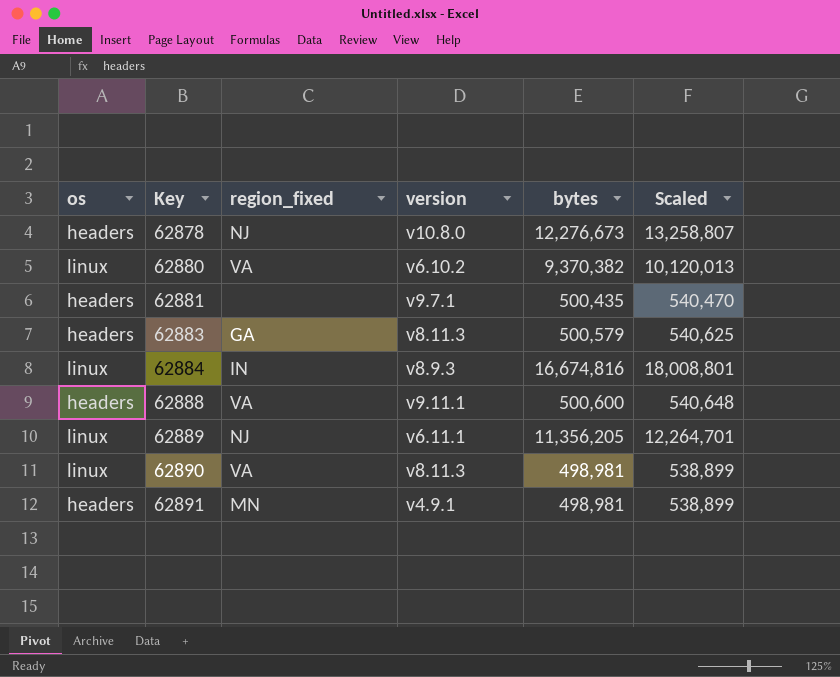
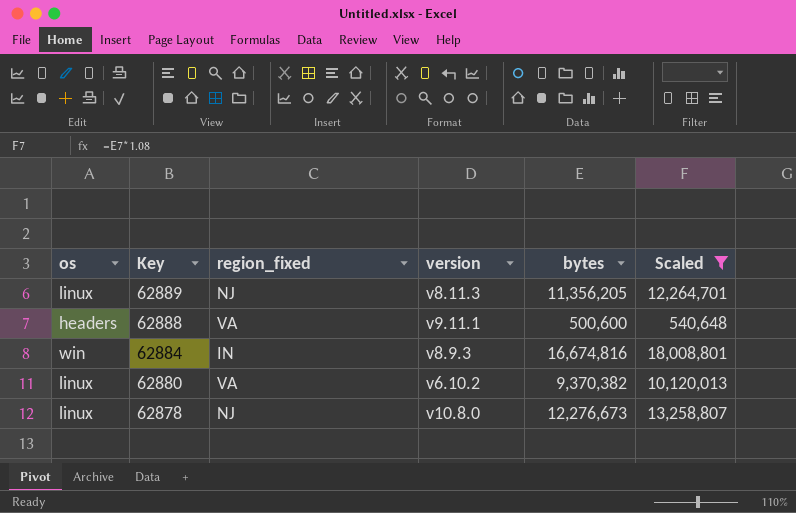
filter: none -> Scaled >= 540,648
row order: Key ascending -> Key descending
62889 | version: v6.11.1 -> v8.11.3
62884 | os: linux -> win
62878 | os: headers -> linux

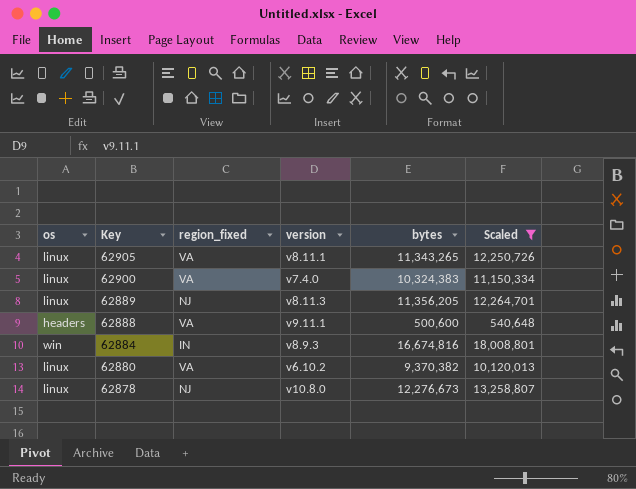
row 62905: none -> linux | VA | v8.11.1 | 11,343,265 | 12,250,726
row 62900: none -> linux | VA | v7.4.0 | 10,324,383 | 11,150,334

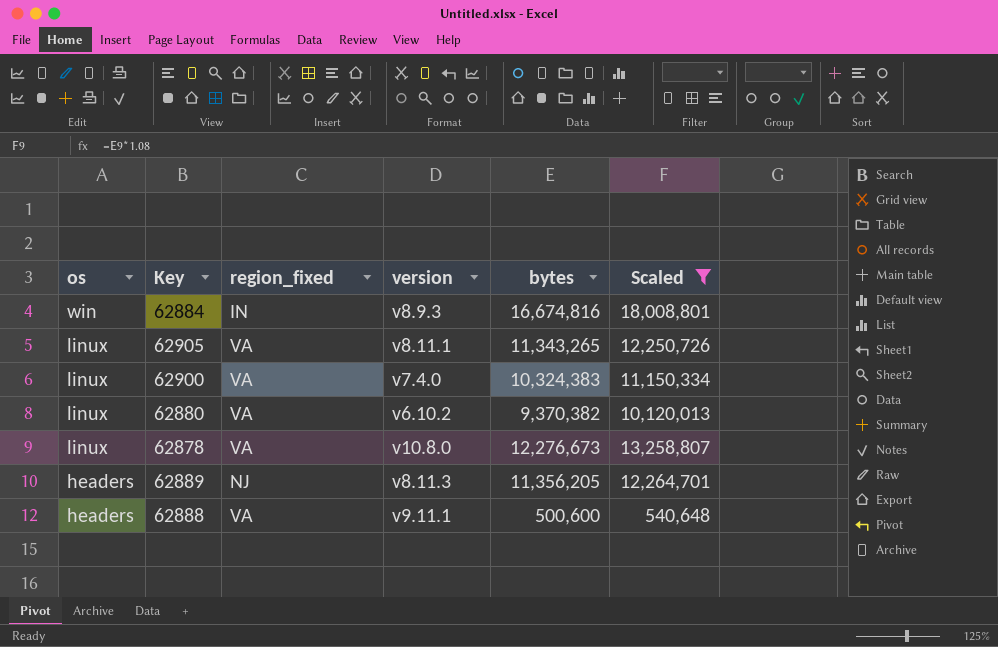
row order: Key descending -> os descending
62878 | region_fixed: NJ -> VA
62889 | os: linux -> headers

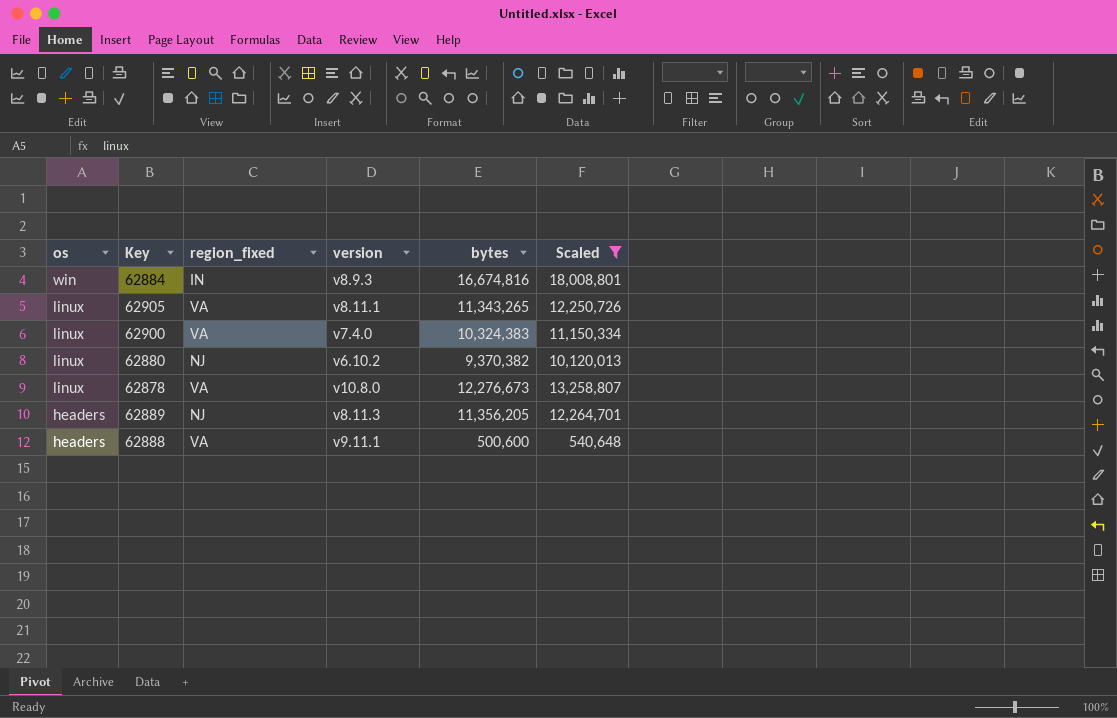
62880 | region_fixed: VA -> NJ

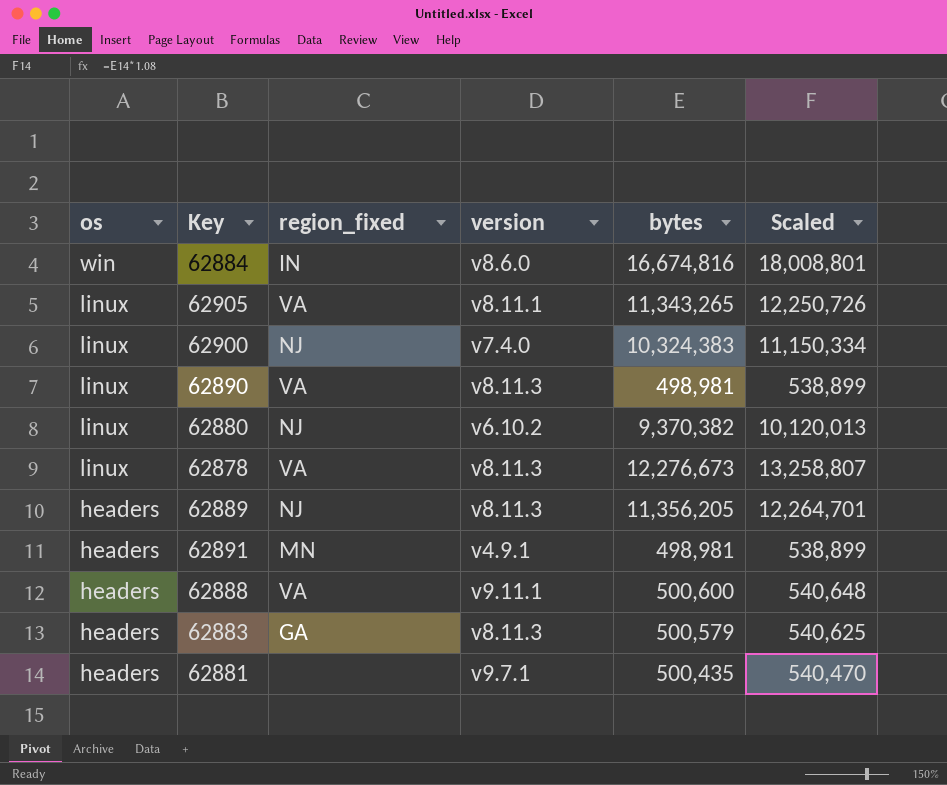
filter: Scaled >= 540,648 -> none
62884 | version: v8.9.3 -> v8.6.0
62900 | region_fixed: VA -> NJ
62878 | version: v10.8.0 -> v8.11.3

